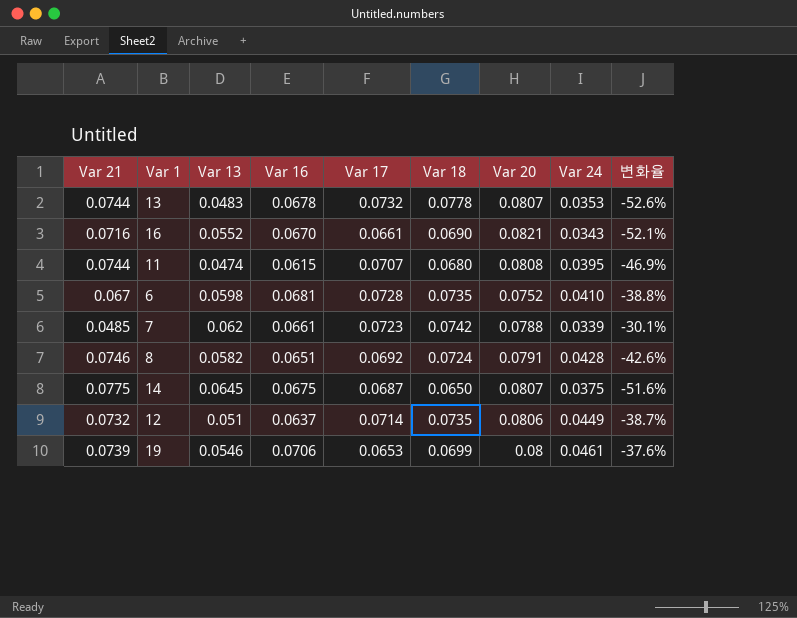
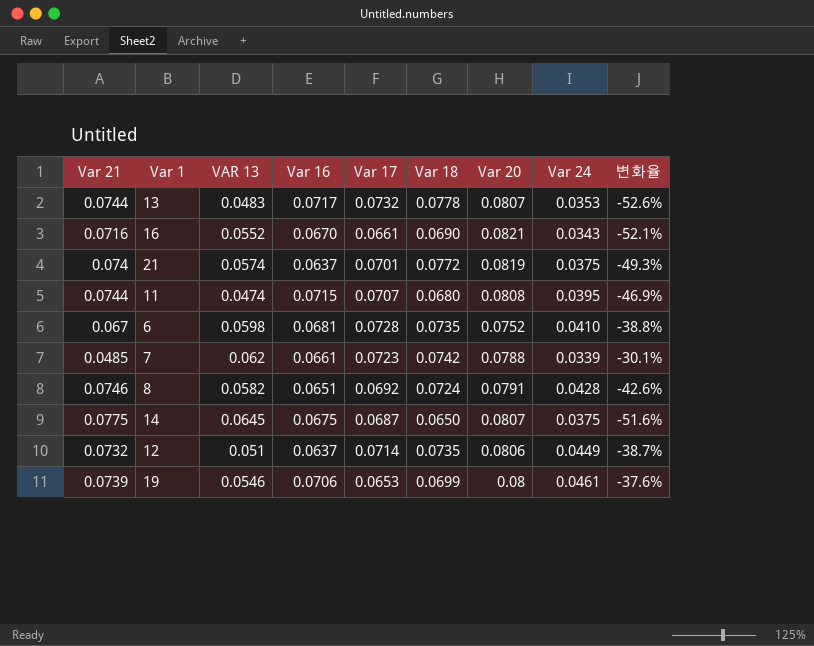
column name: Var 13 -> VAR 13
13 | Var 16: 0.0678 -> 0.0717
row 21: none -> 0.074 | 0.0574 | 0.0637 | 0.0701 | 0.0772 | 0.0819 | 0.0375 | -49.3%
11 | Var 16: 0.0615 -> 0.0715

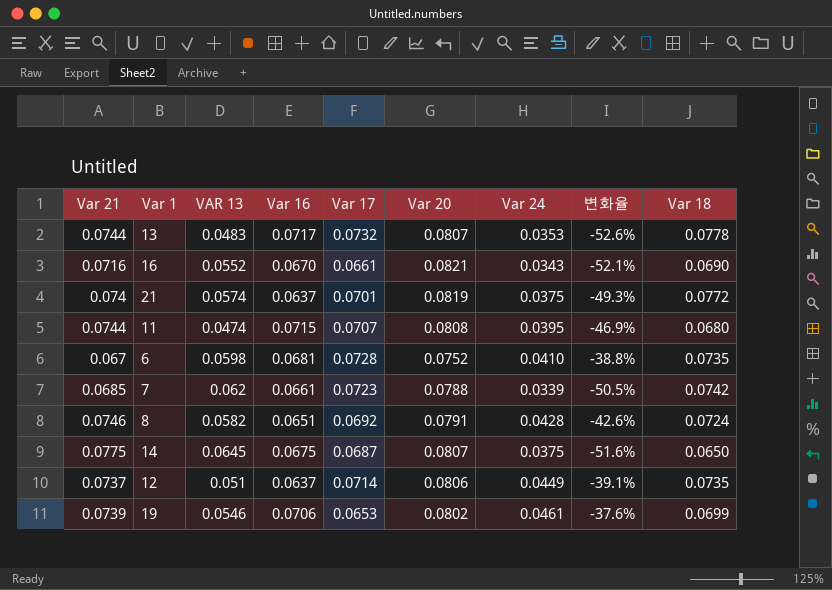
column Var 18 | position: 6 -> 9
7 | Var 21: 0.0485 -> 0.0685
7 | 변화율: -30.1% -> -50.5%
12 | Var 21: 0.0732 -> 0.0737
12 | 변화율: -38.7% -> -39.1%
19 | Var 20: 0.08 -> 0.0802

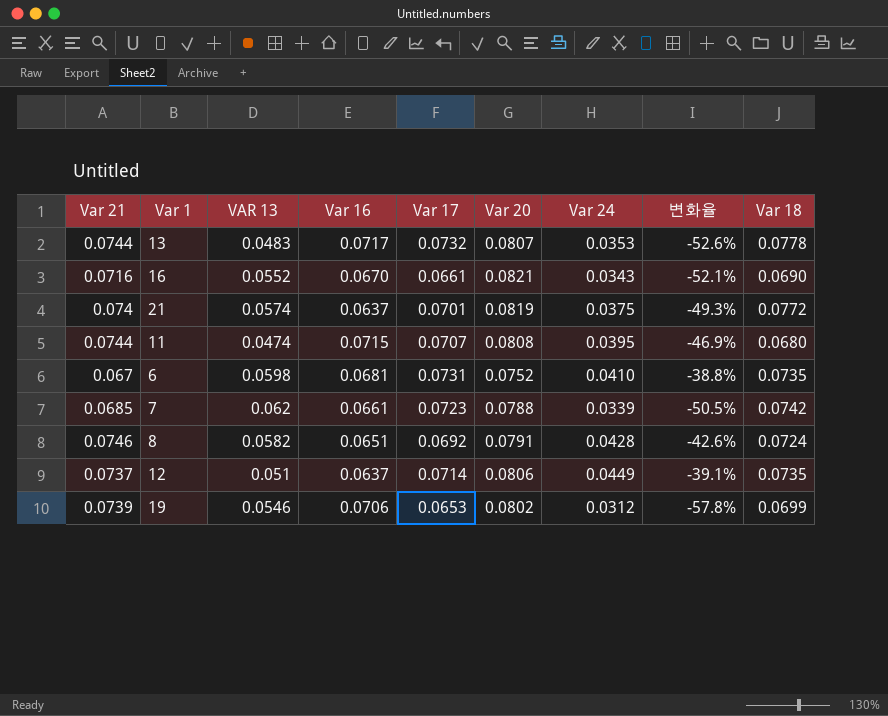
row 14: 0.0775 | 0.0645 | 0.0675 | 0.0687 | 0.0807 | 0.0375 | -51.6% | 0.0650 -> none
6 | Var 17: 0.0728 -> 0.0731
19 | Var 24: 0.0461 -> 0.0312
19 | 변화율: -37.6% -> -57.8%

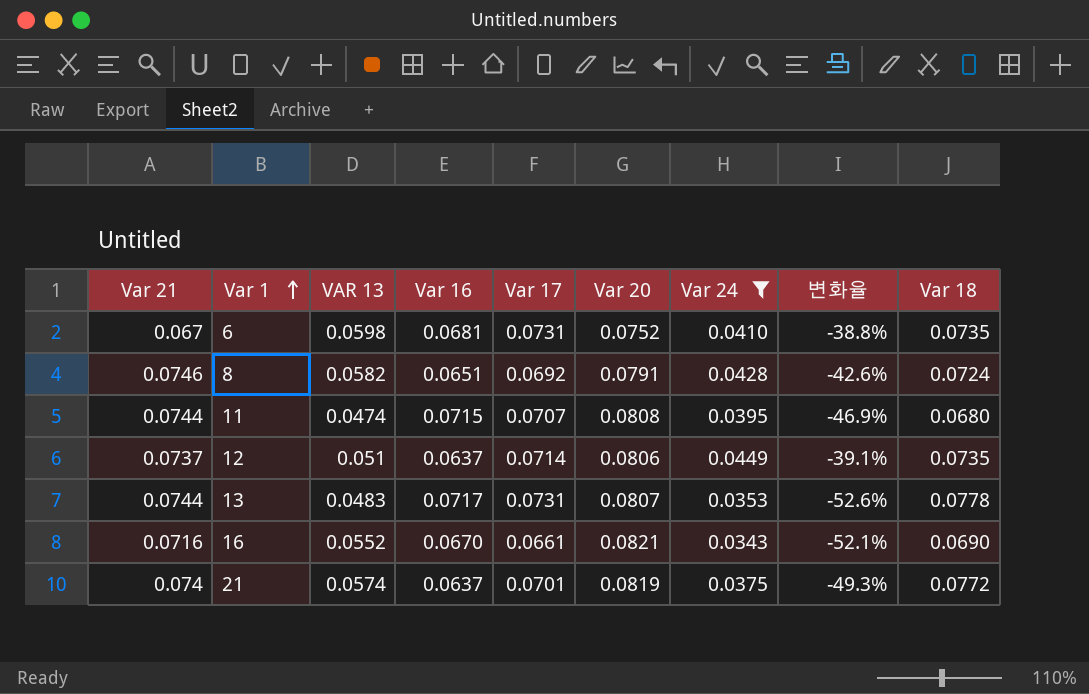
filter: none -> Var 24 >= 0.0343
row order: none -> Var 1 ascending
13 | Var 17: 0.0732 -> 0.0731

